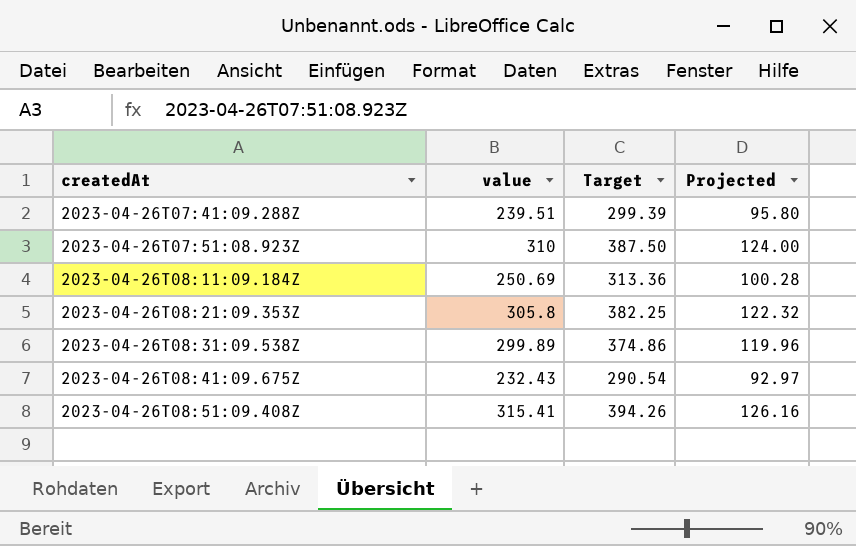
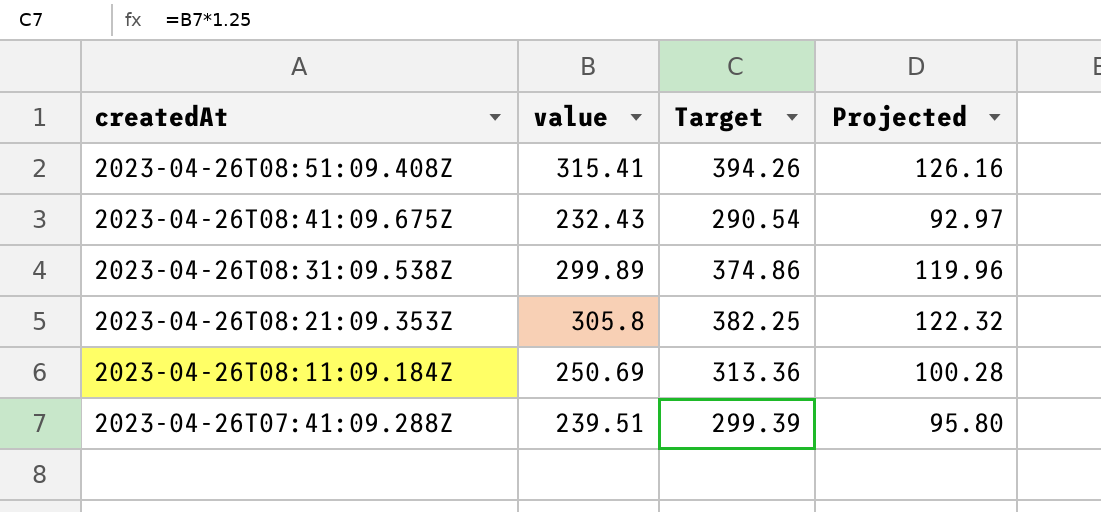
row order: createdAt ascending -> createdAt descending
row 2023-04-26T07:51:08.923Z: 310 | 387.50 | 124.00 -> none

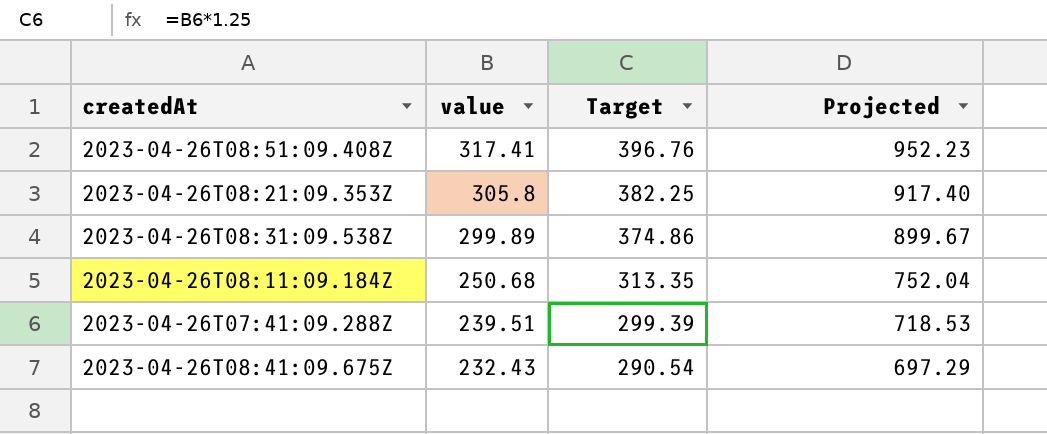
row order: createdAt descending -> value descending
column Projected | formula: [value] * 0.4 -> [value] * 3
2023-04-26T08:51:09.408Z | value: 315.41 -> 317.41
2023-04-26T08:51:09.408Z | Target: 394.26 -> 396.76
2023-04-26T08:11:09.184Z | value: 250.69 -> 250.68
2023-04-26T08:11:09.184Z | Target: 313.36 -> 313.35

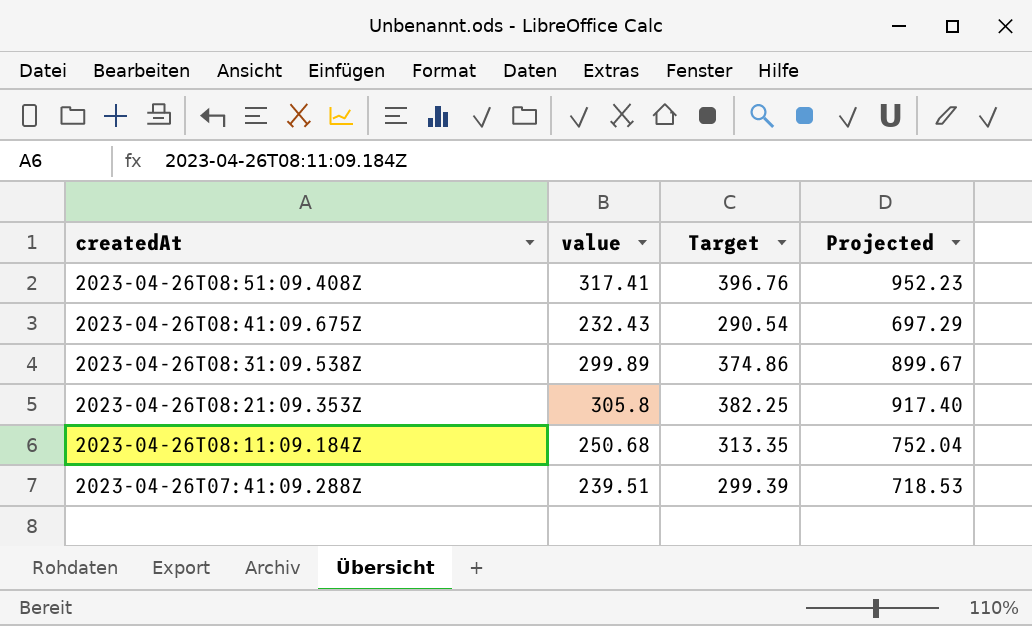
row order: value descending -> createdAt descending

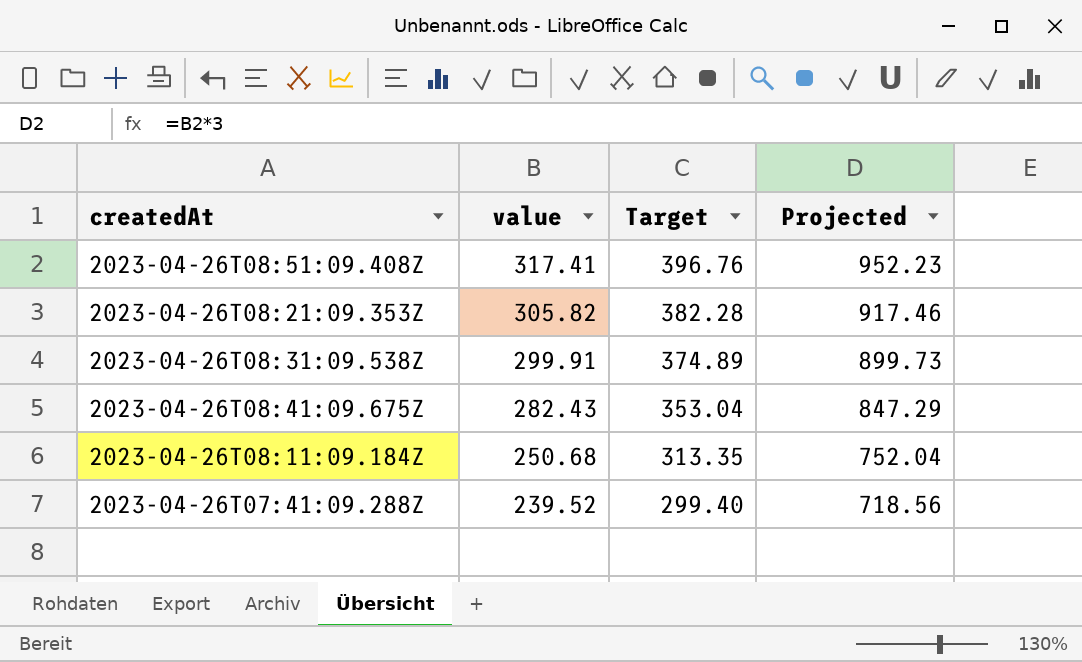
row order: createdAt descending -> value descending
2023-04-26T08:21:09.353Z | value: 305.8 -> 305.82
2023-04-26T08:21:09.353Z | Target: 382.25 -> 382.28
2023-04-26T08:21:09.353Z | Projected: 917.40 -> 917.46
2023-04-26T08:31:09.538Z | value: 299.89 -> 299.91
2023-04-26T08:31:09.538Z | Target: 374.86 -> 374.89
2023-04-26T08:31:09.538Z | Projected: 899.67 -> 899.73
2023-04-26T08:41:09.675Z | value: 232.43 -> 282.43
2023-04-26T08:41:09.675Z | Target: 290.54 -> 353.04
2023-04-26T08:41:09.675Z | Projected: 697.29 -> 847.29
2023-04-26T07:41:09.288Z | value: 239.51 -> 239.52
2023-04-26T07:41:09.288Z | Target: 299.39 -> 299.40
2023-04-26T07:41:09.288Z | Projected: 718.53 -> 718.56

